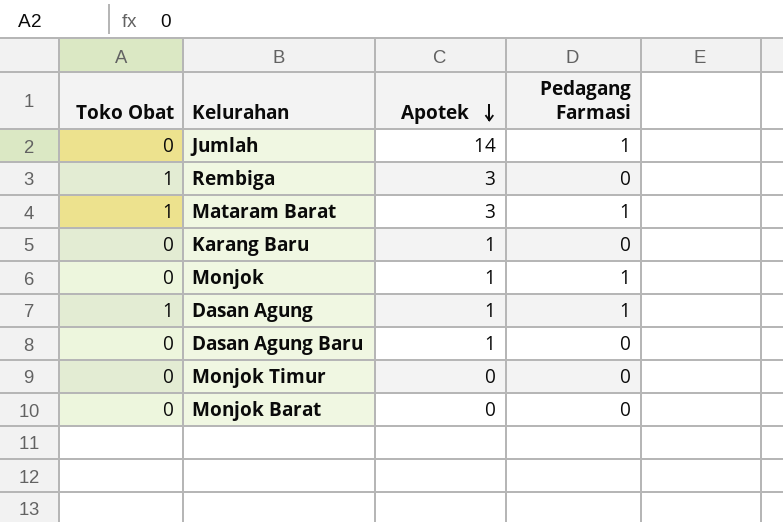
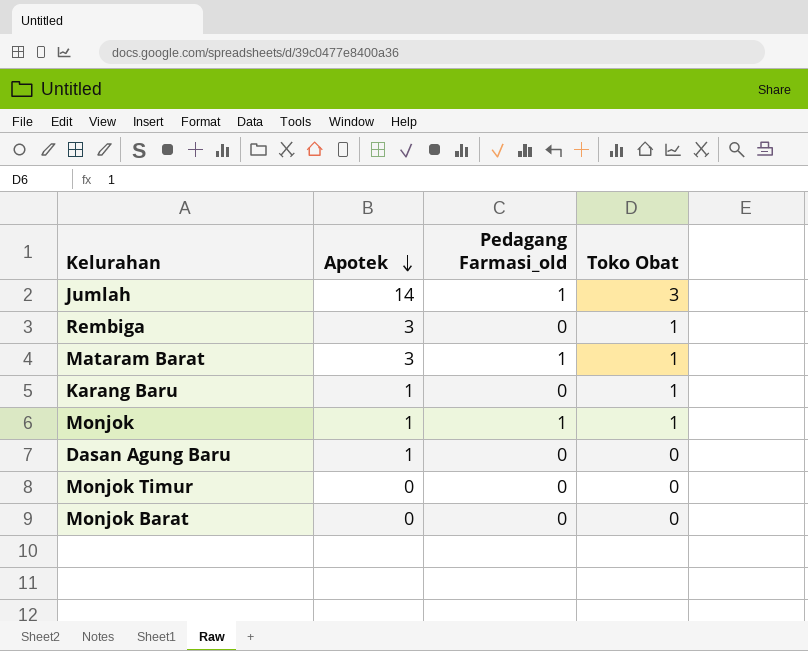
column name: Pedagang Farmasi -> Pedagang Farmasi_old
column Toko Obat | position: 1 -> 4
row Dasan Agung: 1 | 1 | 1 -> none
Jumlah | Toko Obat: 0 -> 3
Karang Baru | Toko Obat: 0 -> 1
Monjok | Toko Obat: 0 -> 1

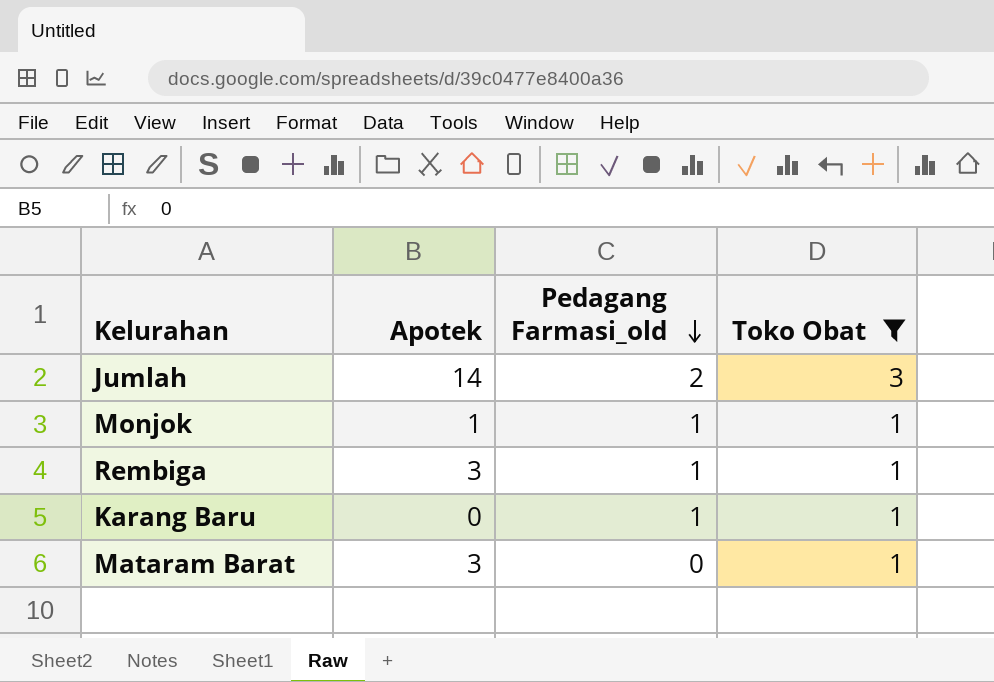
filter: none -> Toko Obat != 0
row order: Apotek descending -> Pedagang Farmasi_old descending
Jumlah | Pedagang Farmasi_old: 1 -> 2
Rembiga | Pedagang Farmasi_old: 0 -> 1
Karang Baru | Apotek: 1 -> 0
Karang Baru | Pedagang Farmasi_old: 0 -> 1
Mataram Barat | Pedagang Farmasi_old: 1 -> 0

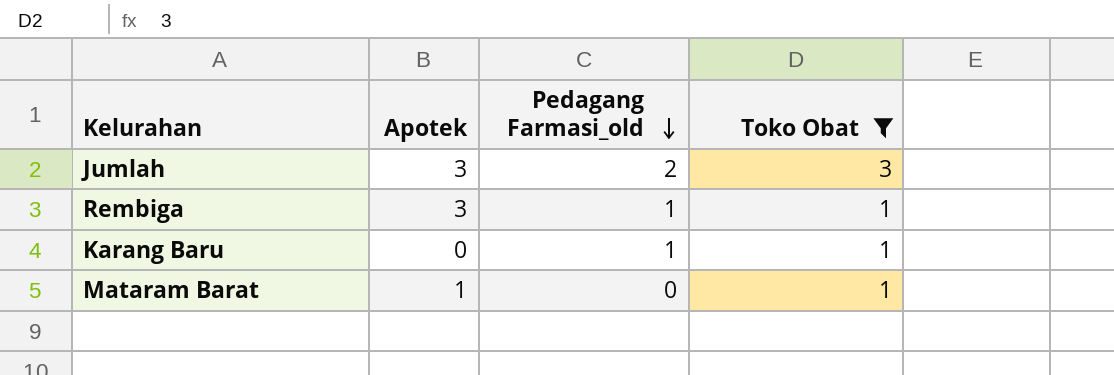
row Monjok: 1 | 1 | 1 -> none
Jumlah | Apotek: 14 -> 3
Mataram Barat | Apotek: 3 -> 1

